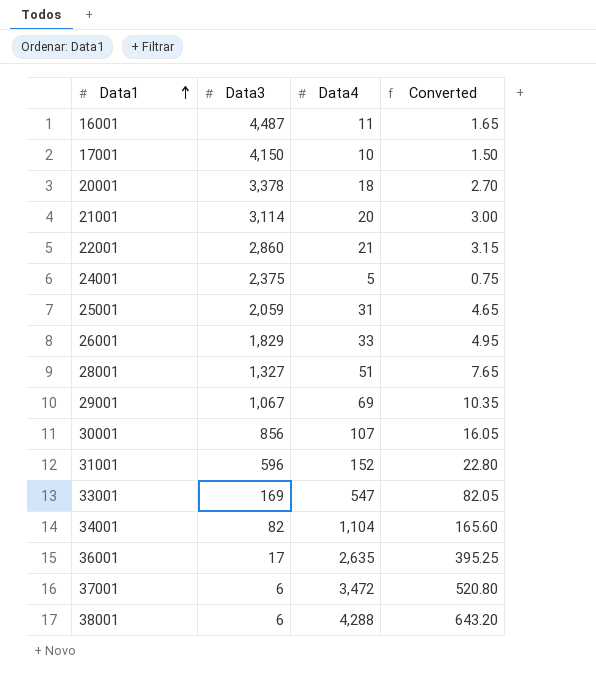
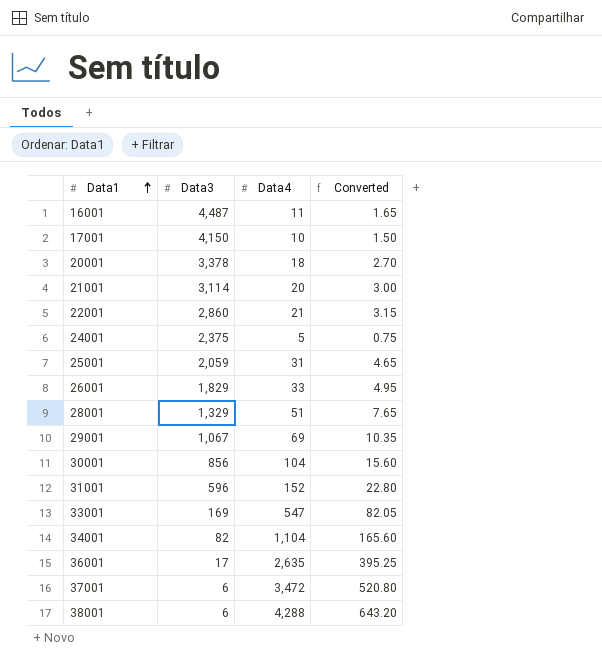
28001 | Data3: 1,327 -> 1,329
30001 | Data4: 107 -> 104
30001 | Converted: 16.05 -> 15.60

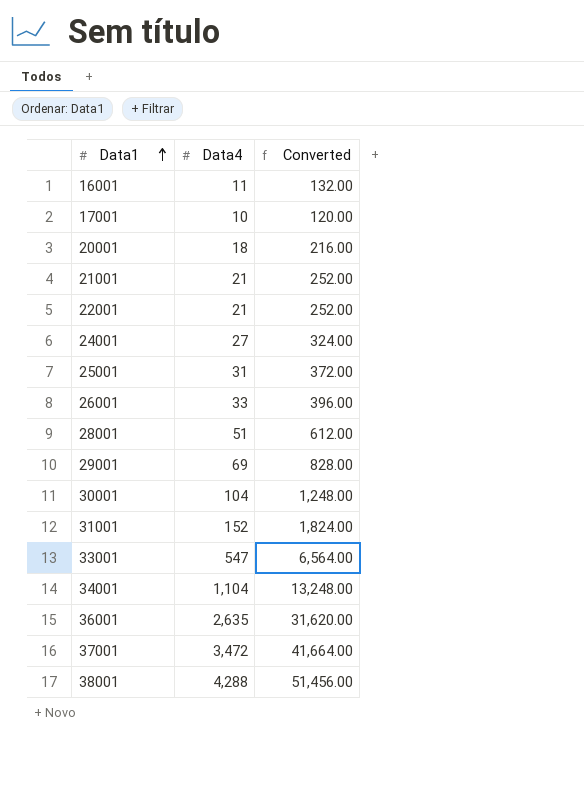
column Data3 | position: 2 -> none
column Converted | formula: [Data4] * 0.15 -> [Data4] * 12
21001 | Data4: 20 -> 21
24001 | Data4: 5 -> 27

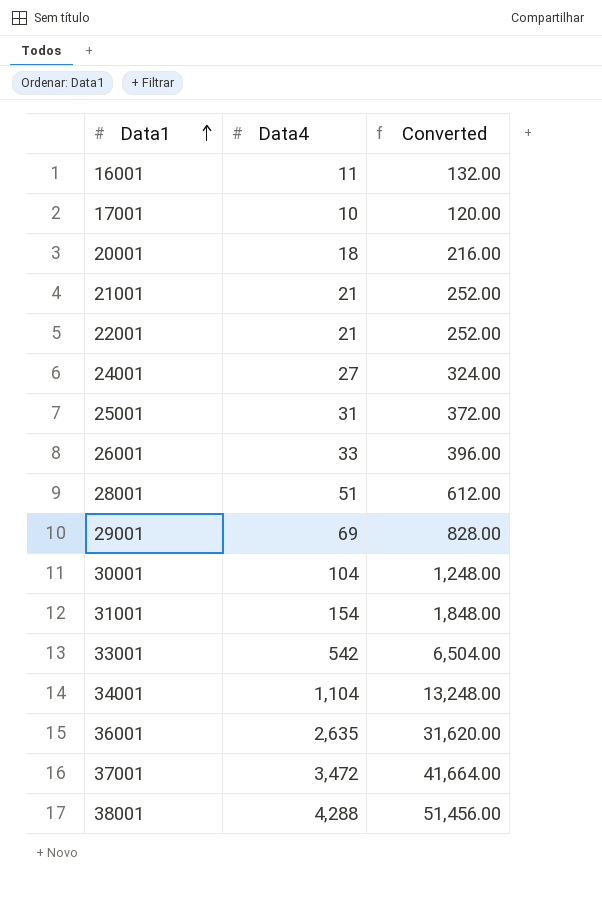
31001 | Data4: 152 -> 154
31001 | Converted: 1,824.00 -> 1,848.00
33001 | Data4: 547 -> 542
33001 | Converted: 6,564.00 -> 6,504.00

